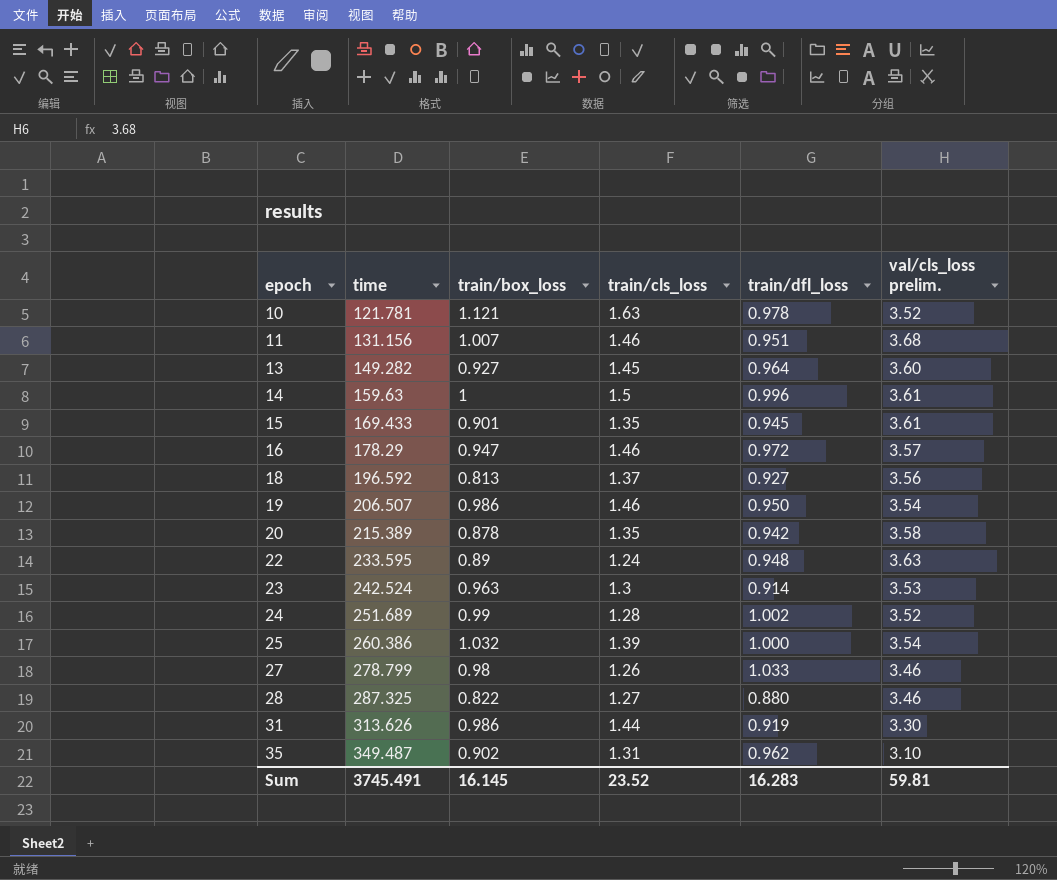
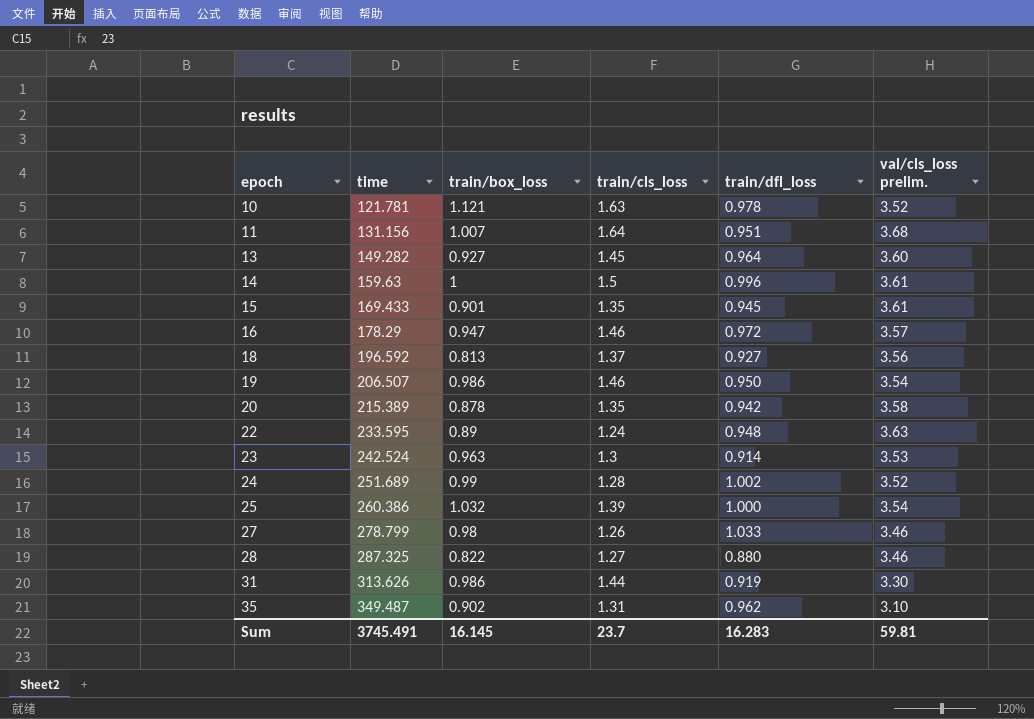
11 | train/cls_loss: 1.46 -> 1.64
Sum | train/cls_loss: 23.52 -> 23.7

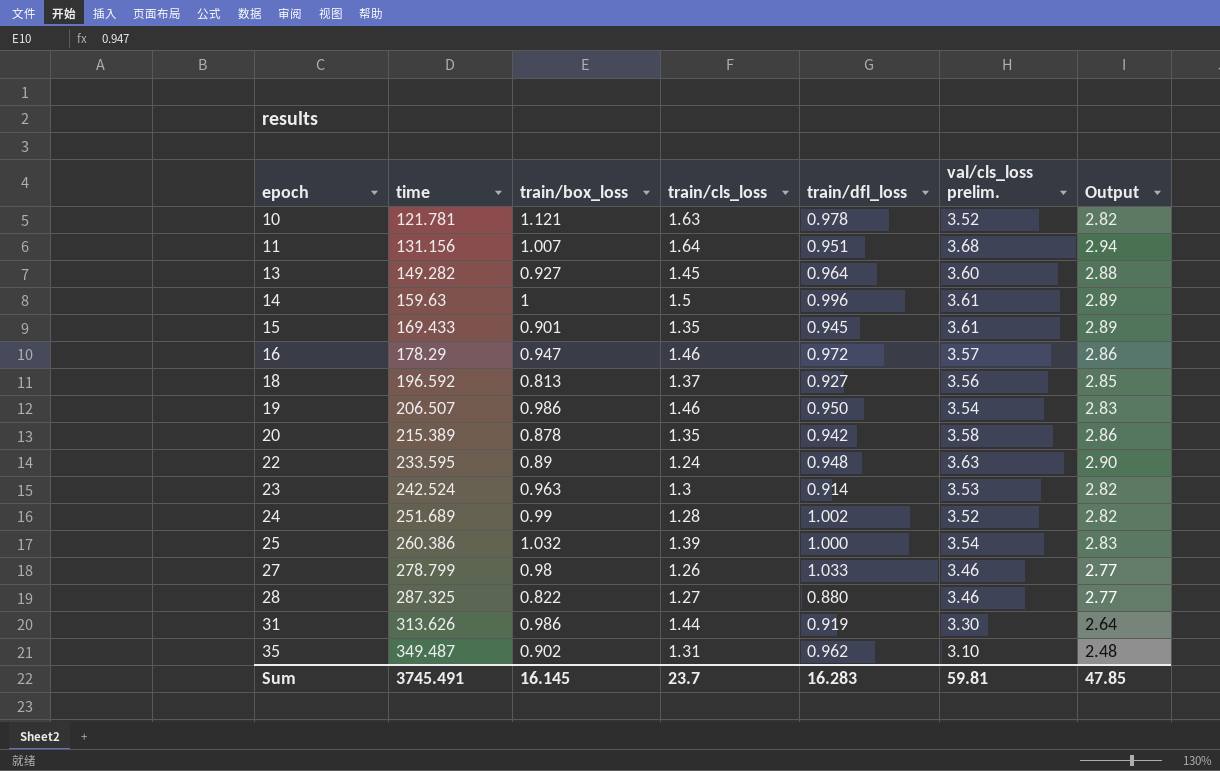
column Output | formula: none -> [val/cls_loss prelim.] * 0.8

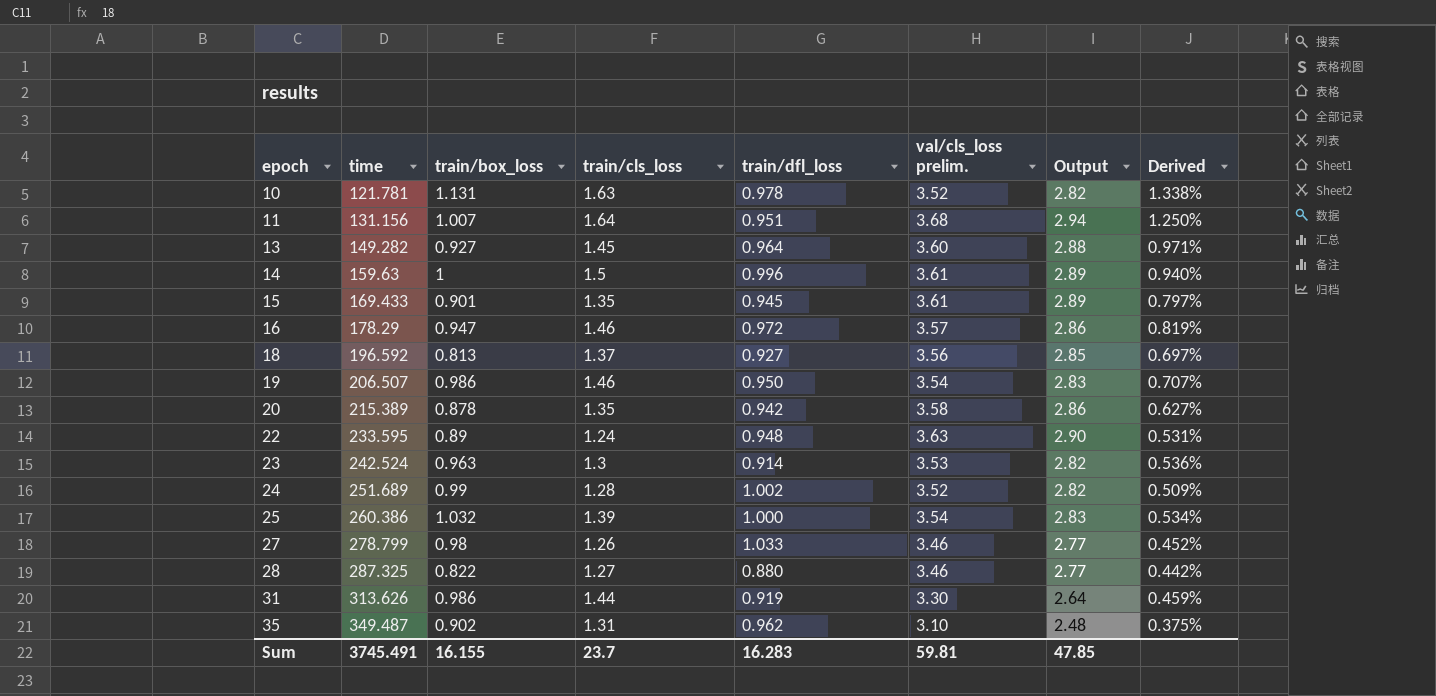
column Derived | formula: none -> [train/cls_loss] / [time]
10 | train/box_loss: 1.121 -> 1.131
Sum | train/box_loss: 16.145 -> 16.155

